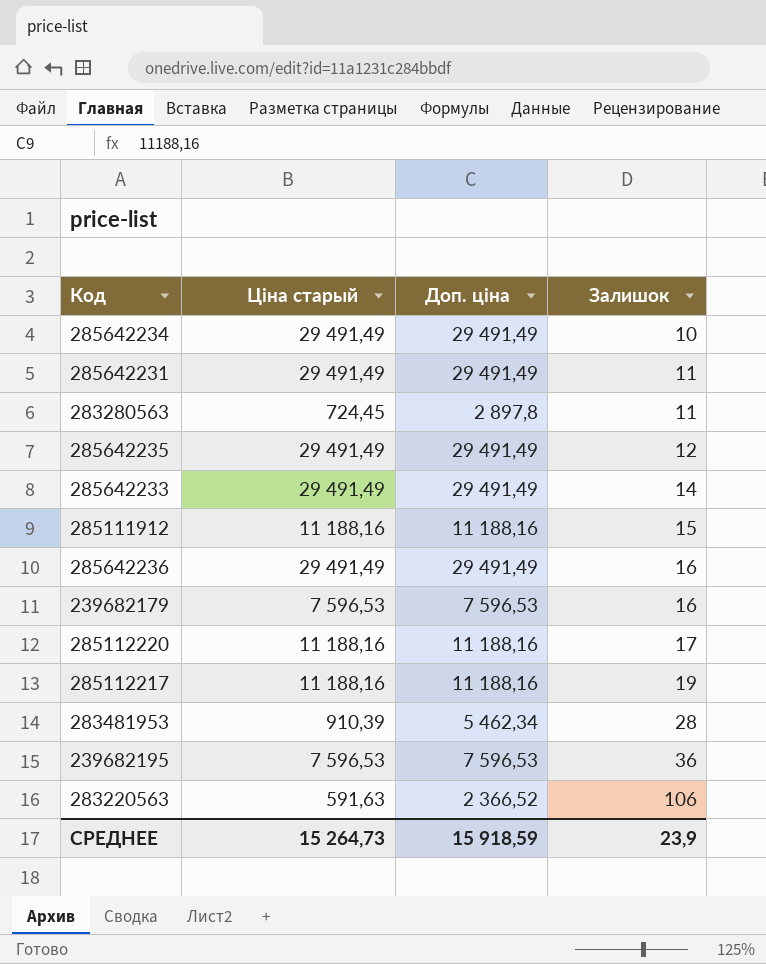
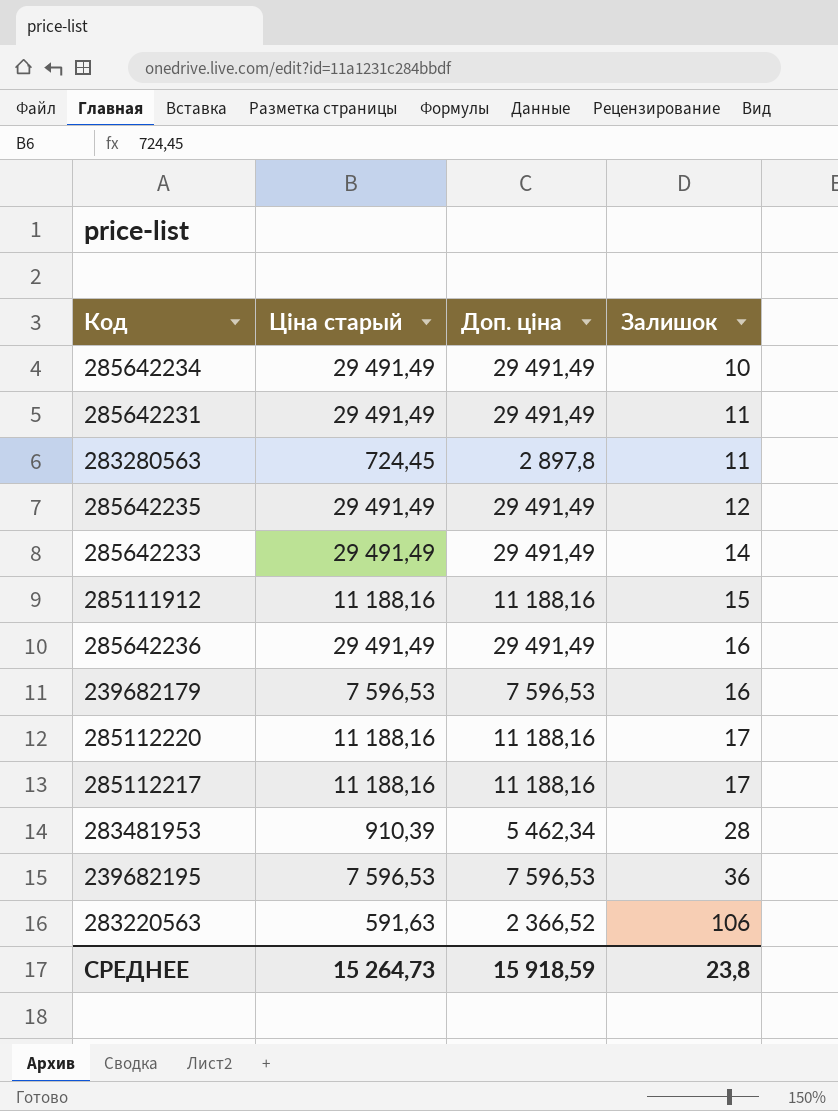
285112217 | Залишок: 19 -> 17
СРЕДНЕЕ | Залишок: 23,9 -> 23,8

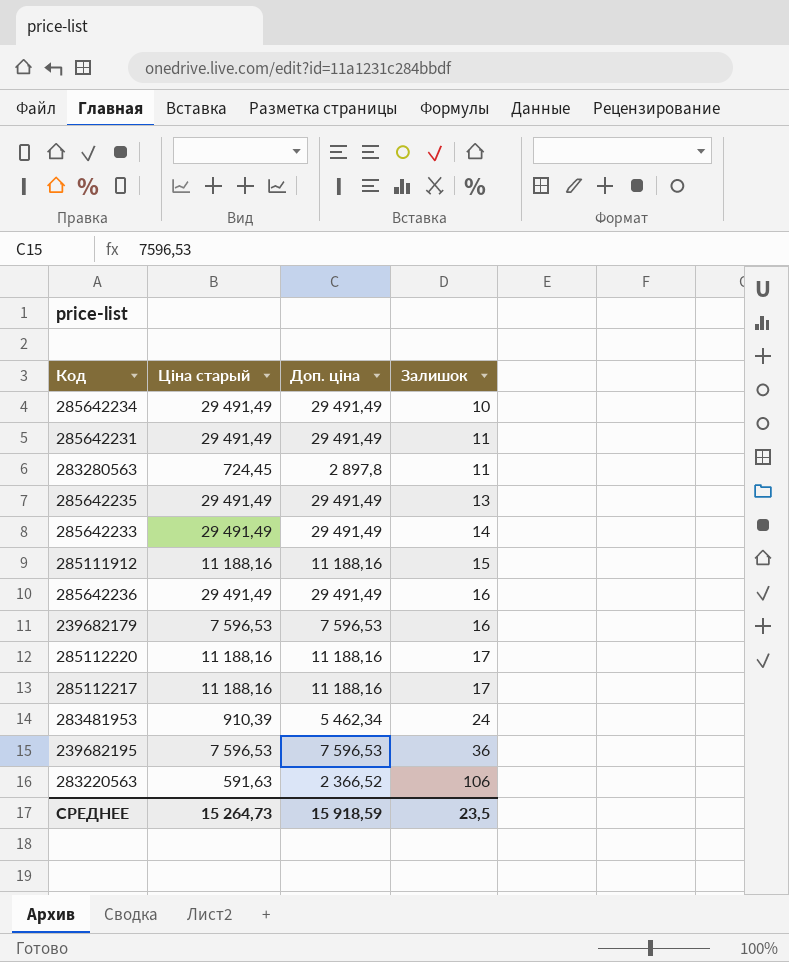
285642235 | Залишок: 12 -> 13
283481953 | Залишок: 28 -> 24
СРЕДНЕЕ | Залишок: 23,8 -> 23,5

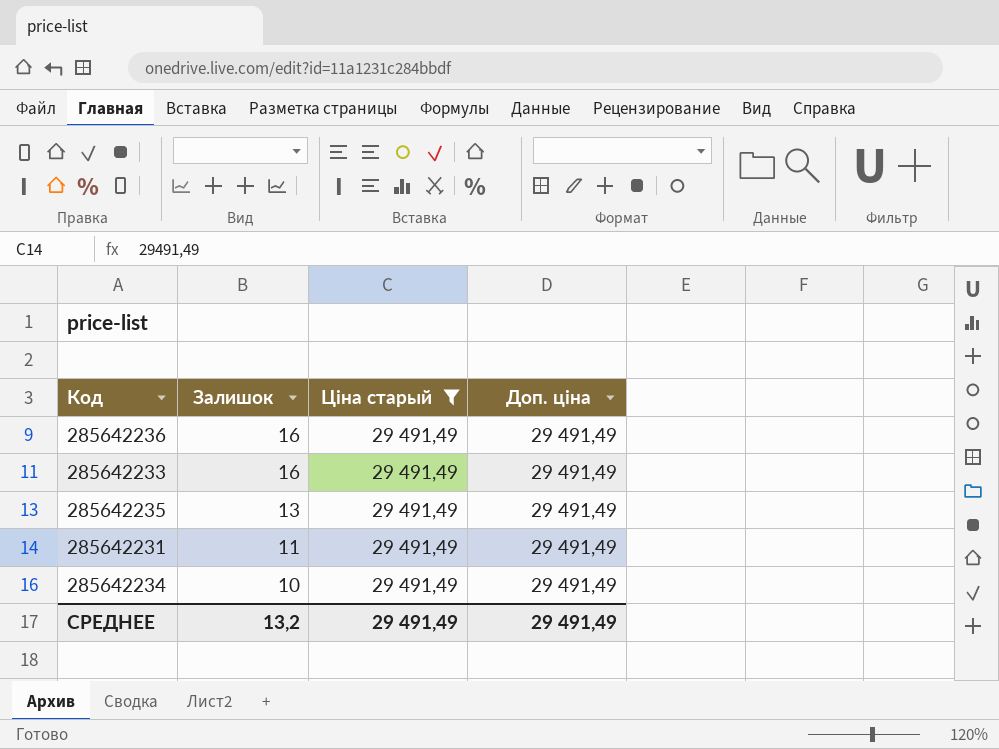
filter: none -> Ціна старый = 29 491,49
row order: Залишок ascending -> Залишок descending
column Залишок | position: 4 -> 2
285642233 | Залишок: 14 -> 16
СРЕДНЕЕ | Залишок: 23,5 -> 13,2
СРЕДНЕЕ | Ціна старый: 15 264,73 -> 29 491,49
СРЕДНЕЕ | Доп. ціна: 15 918,59 -> 29 491,49

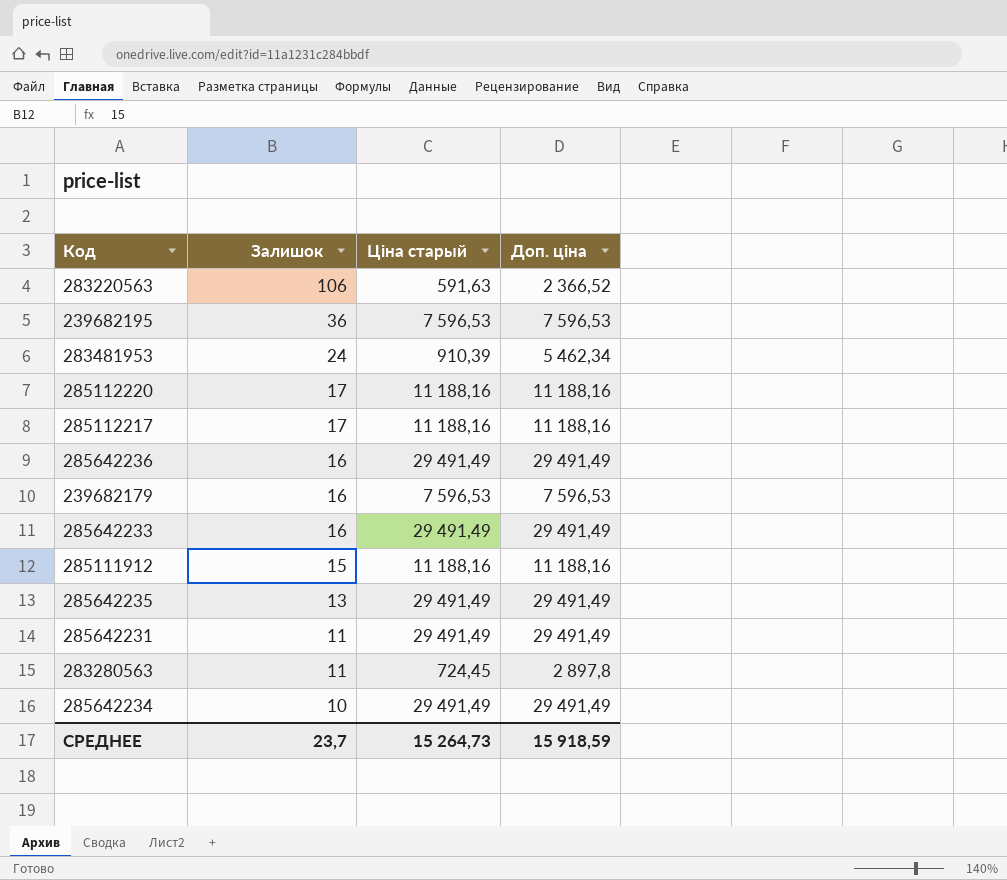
filter: Ціна старый = 29 491,49 -> none
СРЕДНЕЕ | Залишок: 13,2 -> 23,7
СРЕДНЕЕ | Ціна старый: 29 491,49 -> 15 264,73
СРЕДНЕЕ | Доп. ціна: 29 491,49 -> 15 918,59

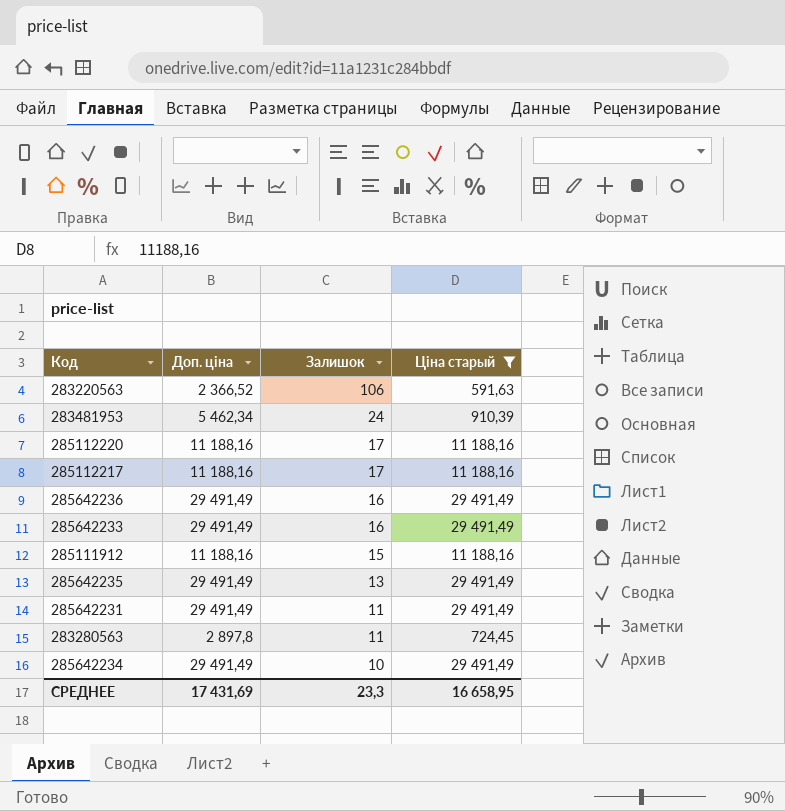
filter: none -> Ціна старый != 7 596,53
column Доп. ціна | position: 4 -> 2
СРЕДНЕЕ | Доп. ціна: 15 918,59 -> 17 431,69
СРЕДНЕЕ | Залишок: 23,7 -> 23,3
СРЕДНЕЕ | Ціна старый: 15 264,73 -> 16 658,95

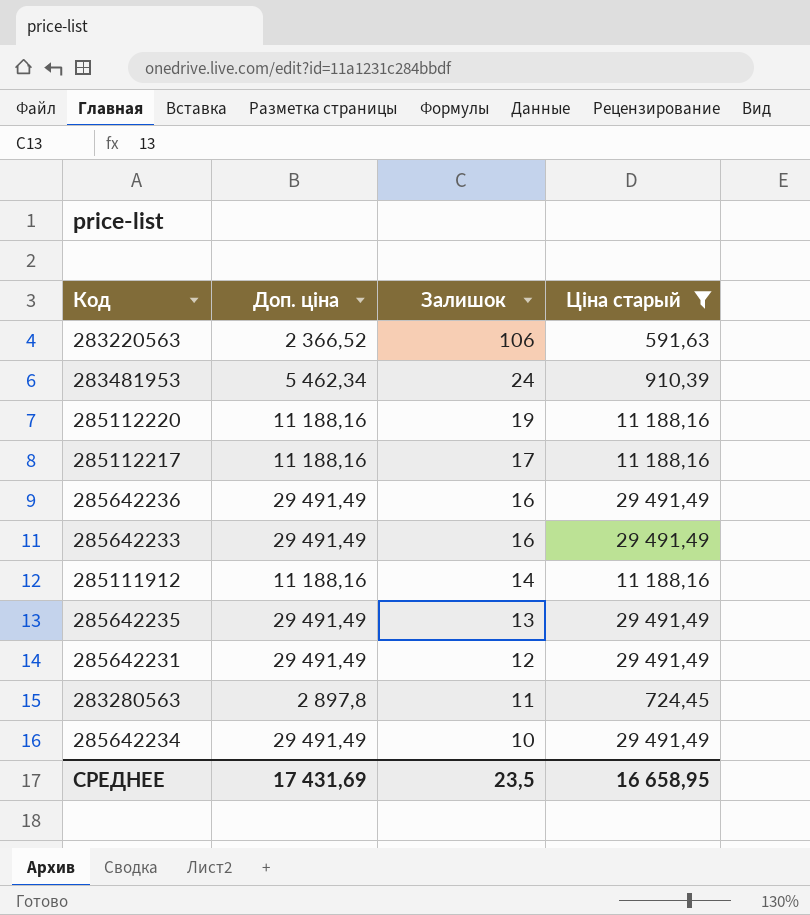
285112220 | Залишок: 17 -> 19
285111912 | Залишок: 15 -> 14
285642231 | Залишок: 11 -> 12
СРЕДНЕЕ | Залишок: 23,3 -> 23,5

